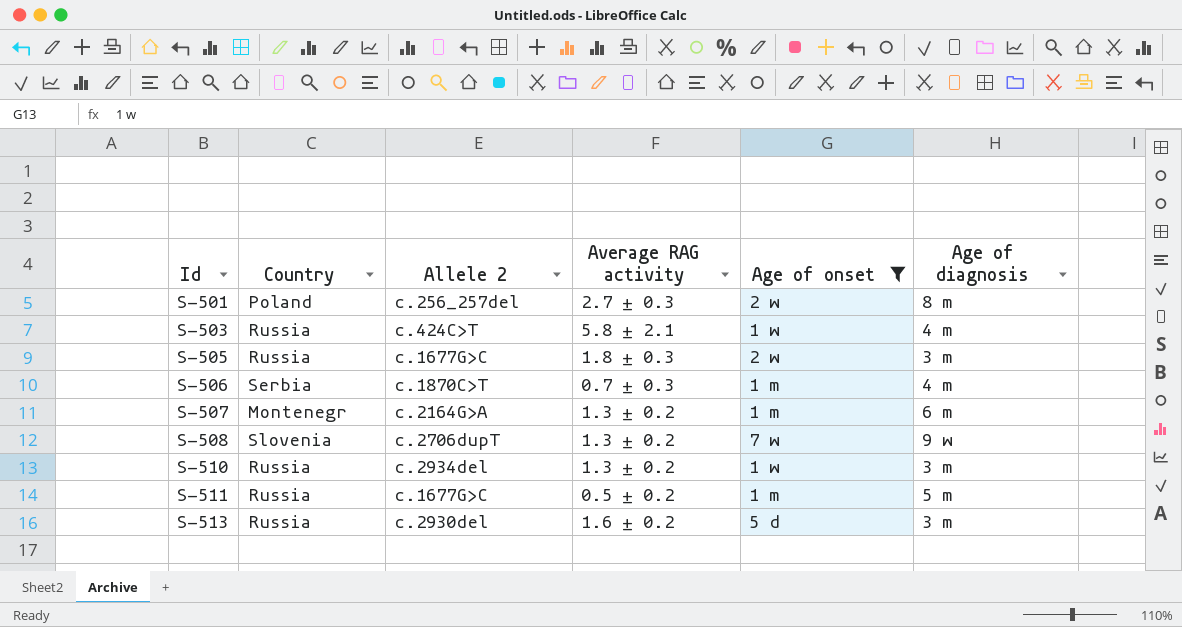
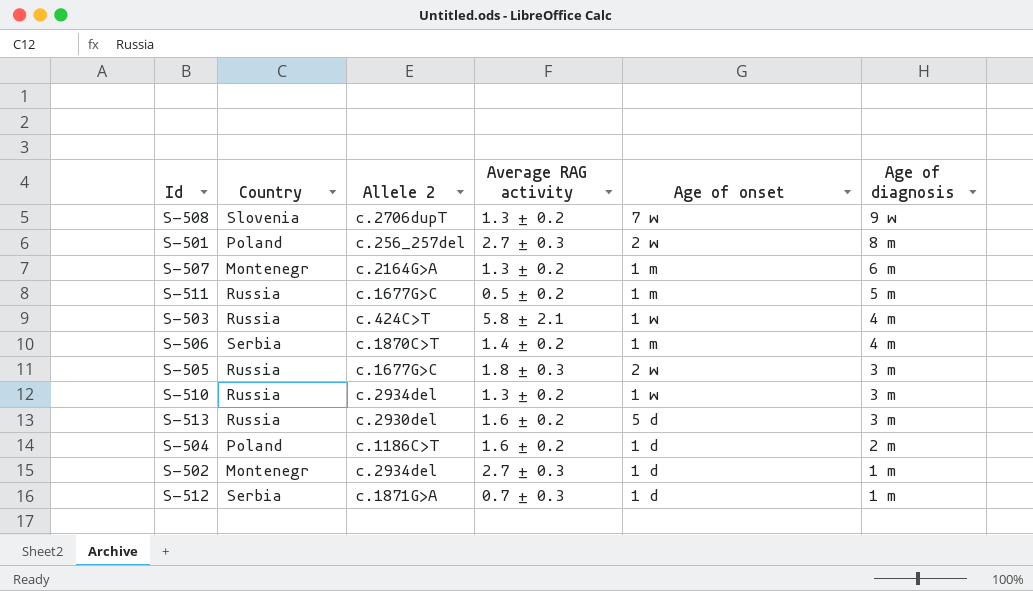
filter: Age of onset != 1 d -> none
row order: Id ascending -> Age of diagnosis descending
S-506 | Average RAG activity: 0.7 ± 0.3 -> 1.4 ± 0.2

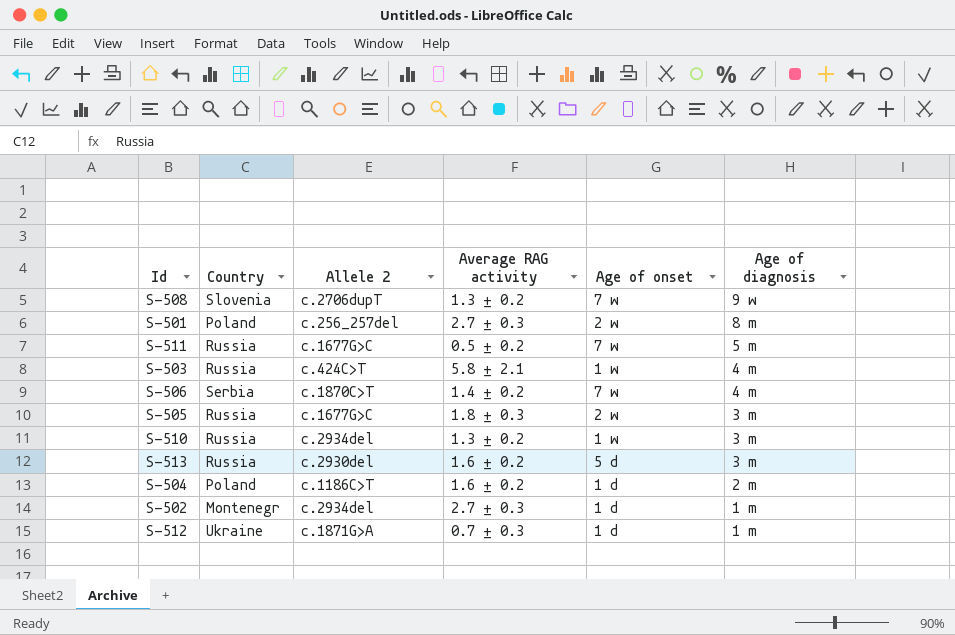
row S-507: Montenegr | c.2164G>A | 1.3 ± 0.2 | 1 m | 6 m -> none
S-511 | Age of onset: 1 m -> 7 w
S-506 | Age of onset: 1 m -> 7 w
S-512 | Country: Serbia -> Ukraine

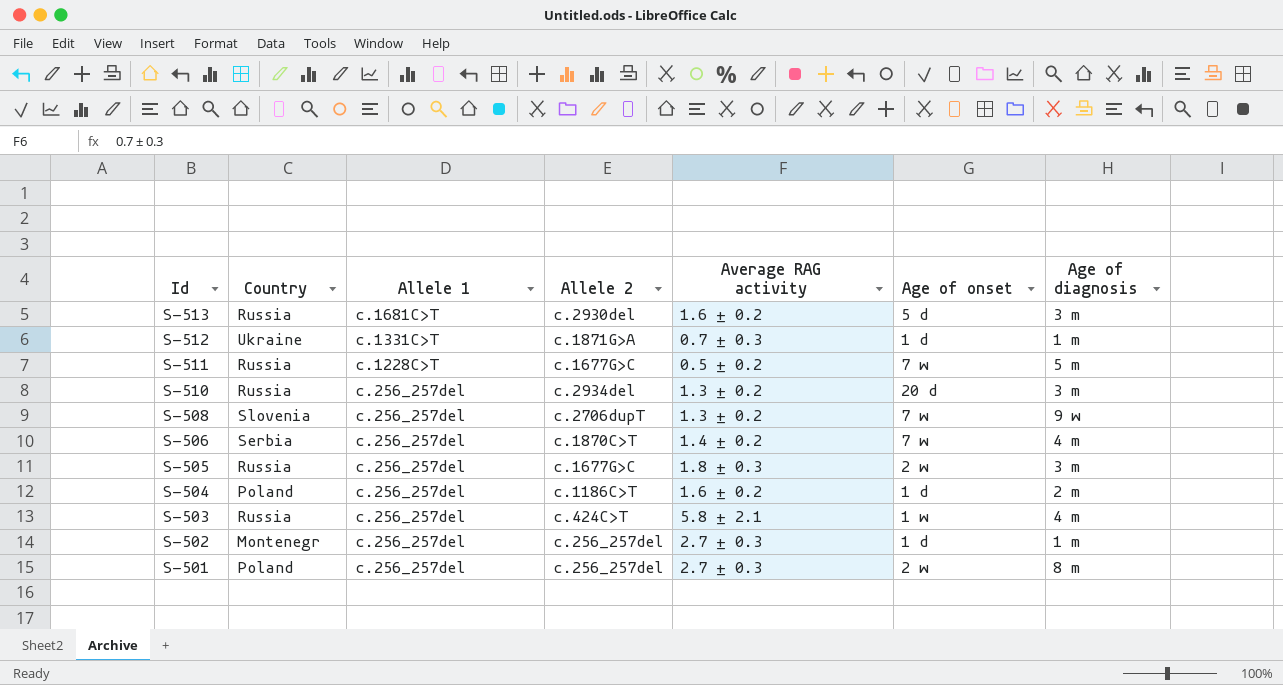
row order: Age of diagnosis descending -> Id descending
column Allele 1 | position: none -> 3
S-510 | Age of onset: 1 w -> 20 d
S-502 | Allele 2: c.2934del -> c.256_257del

